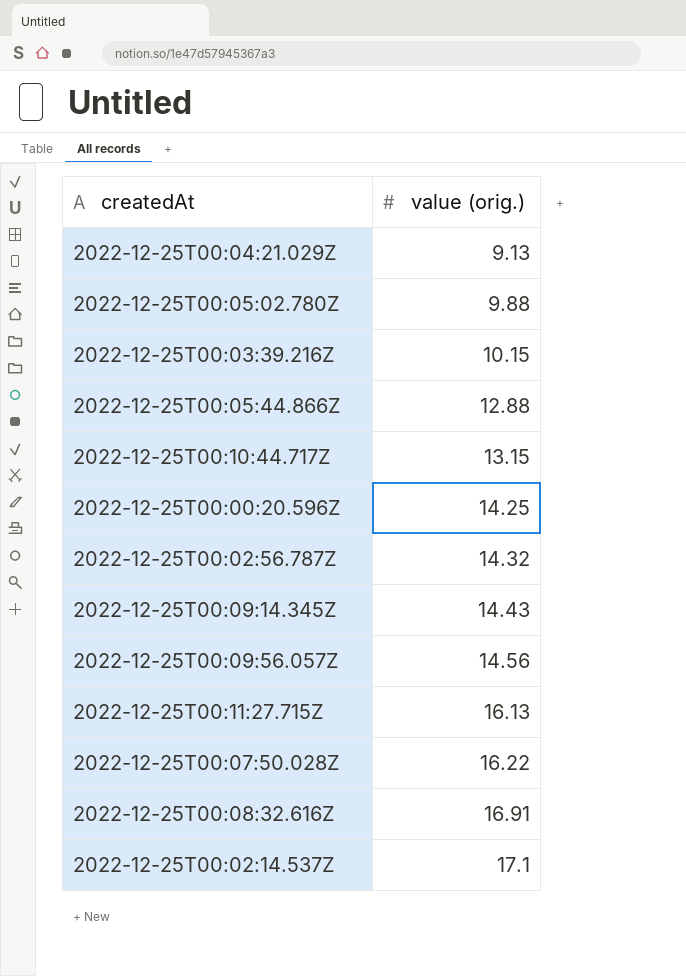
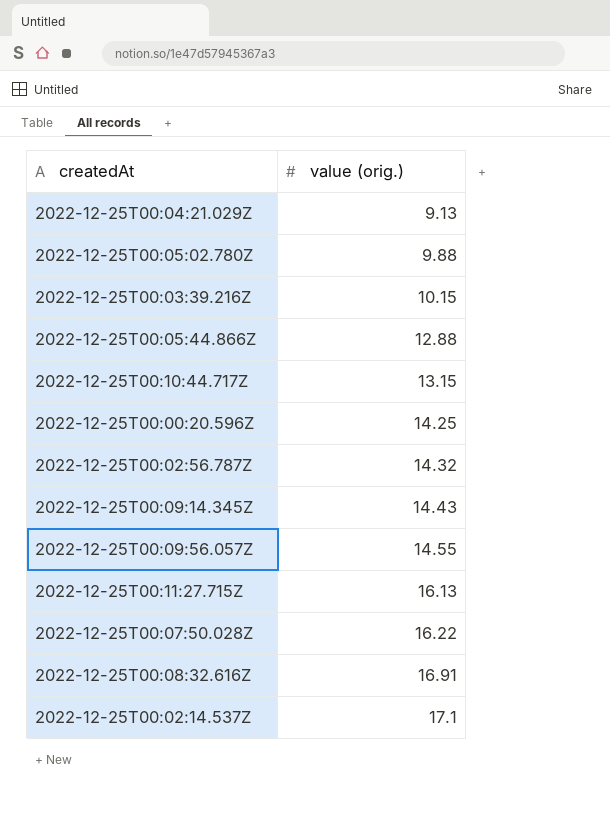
2022-12-25T00:09:56.057Z | value (orig.): 14.56 -> 14.55

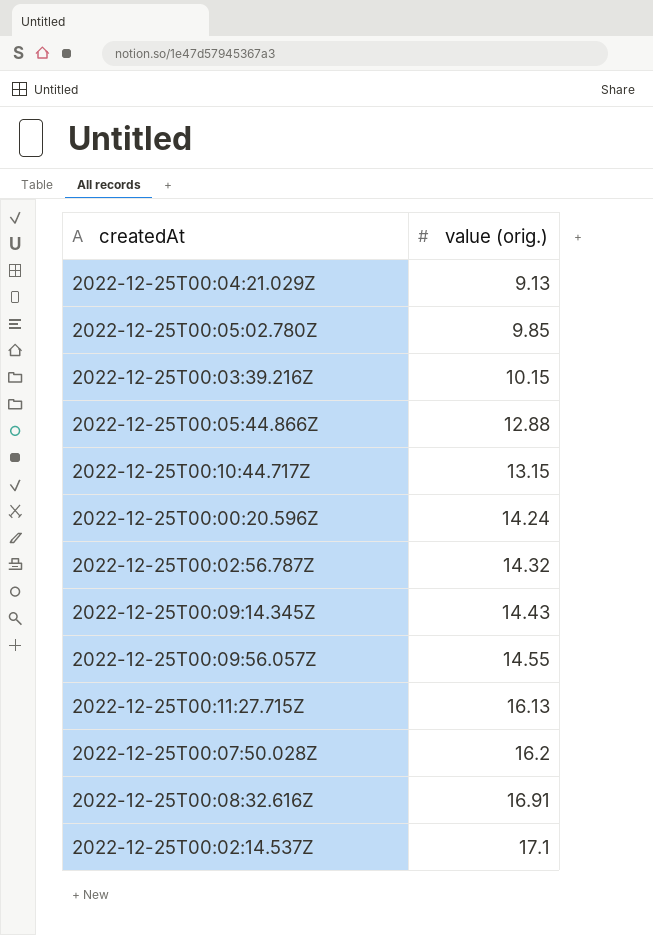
2022-12-25T00:05:02.780Z | value (orig.): 9.88 -> 9.85
2022-12-25T00:00:20.596Z | value (orig.): 14.25 -> 14.24
2022-12-25T00:07:50.028Z | value (orig.): 16.22 -> 16.2

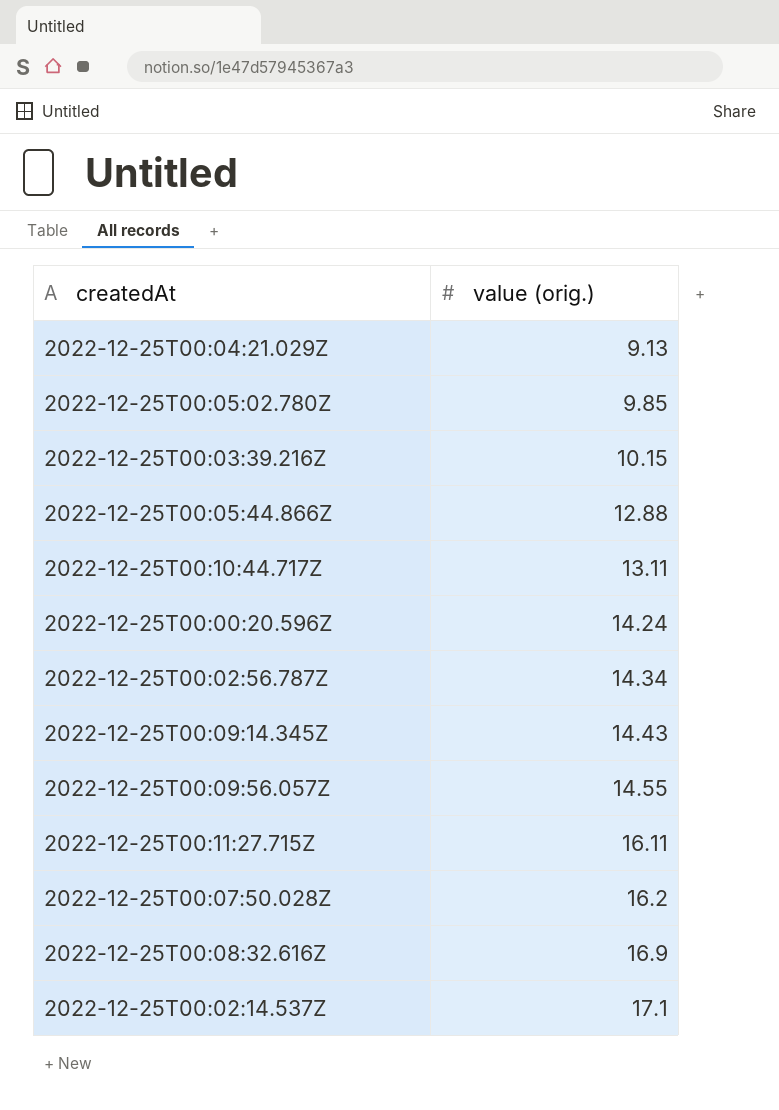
2022-12-25T00:10:44.717Z | value (orig.): 13.15 -> 13.11
2022-12-25T00:02:56.787Z | value (orig.): 14.32 -> 14.34
2022-12-25T00:11:27.715Z | value (orig.): 16.13 -> 16.11
2022-12-25T00:08:32.616Z | value (orig.): 16.91 -> 16.9

